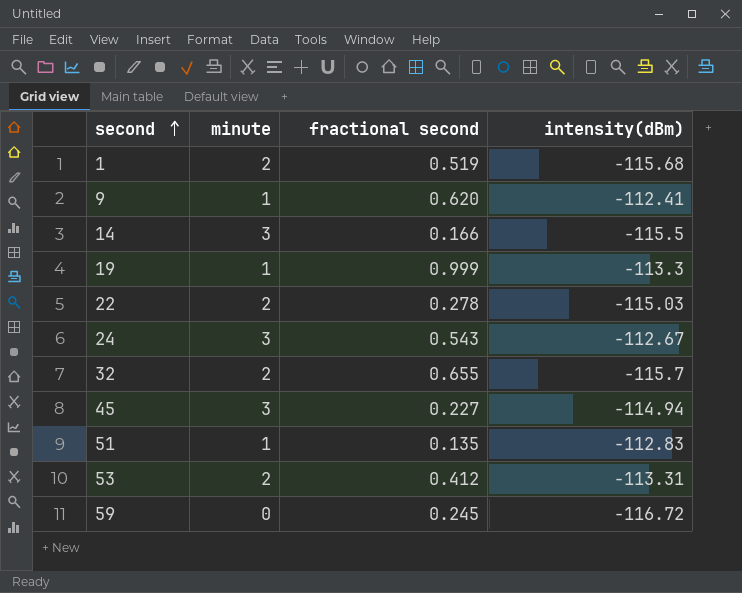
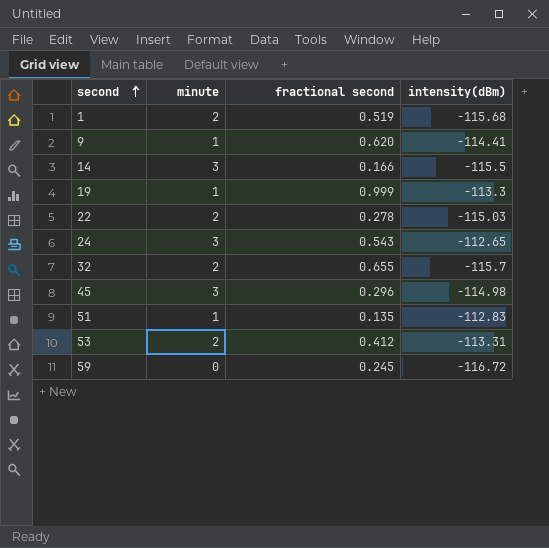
9 | intensity(dBm): -112.41 -> -114.41
24 | intensity(dBm): -112.67 -> -112.65
45 | fractional second: 0.227 -> 0.296
45 | intensity(dBm): -114.94 -> -114.98

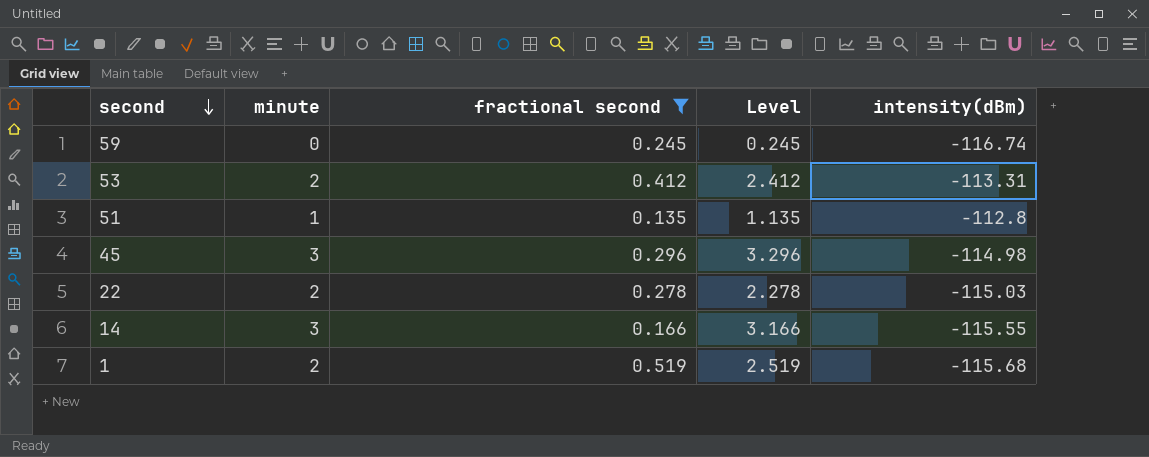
filter: none -> fractional second <= 0.519
row order: second ascending -> second descending
column Level | formula: none -> [minute] + [fractional second]
59 | intensity(dBm): -116.72 -> -116.74
51 | intensity(dBm): -112.83 -> -112.8
14 | intensity(dBm): -115.5 -> -115.55

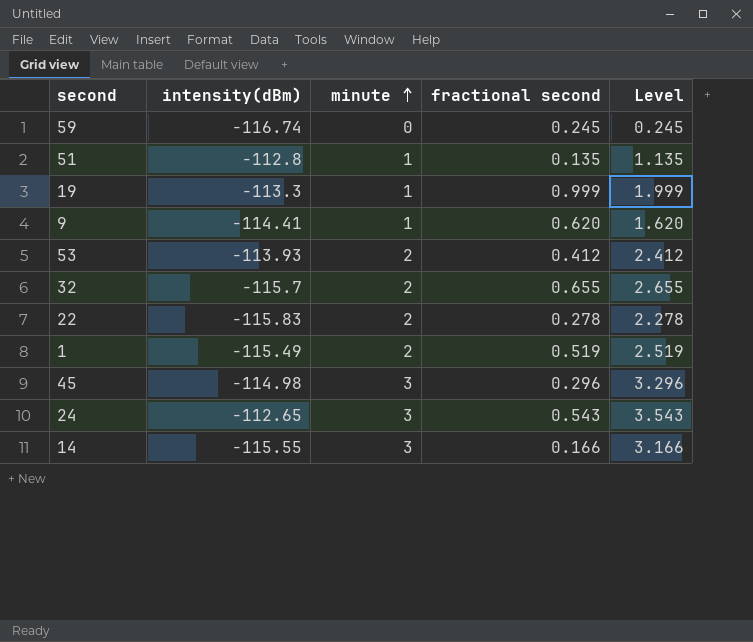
filter: fractional second <= 0.519 -> none
row order: second descending -> minute ascending
column intensity(dBm) | position: 5 -> 2
53 | intensity(dBm): -113.31 -> -113.93
22 | intensity(dBm): -115.03 -> -115.83
1 | intensity(dBm): -115.68 -> -115.49

